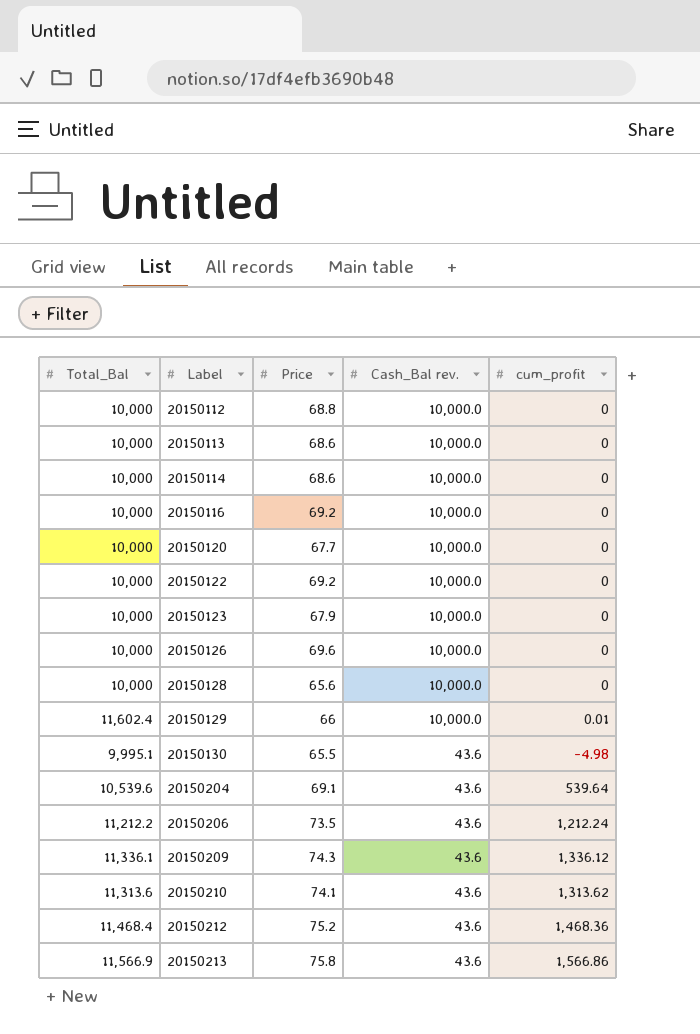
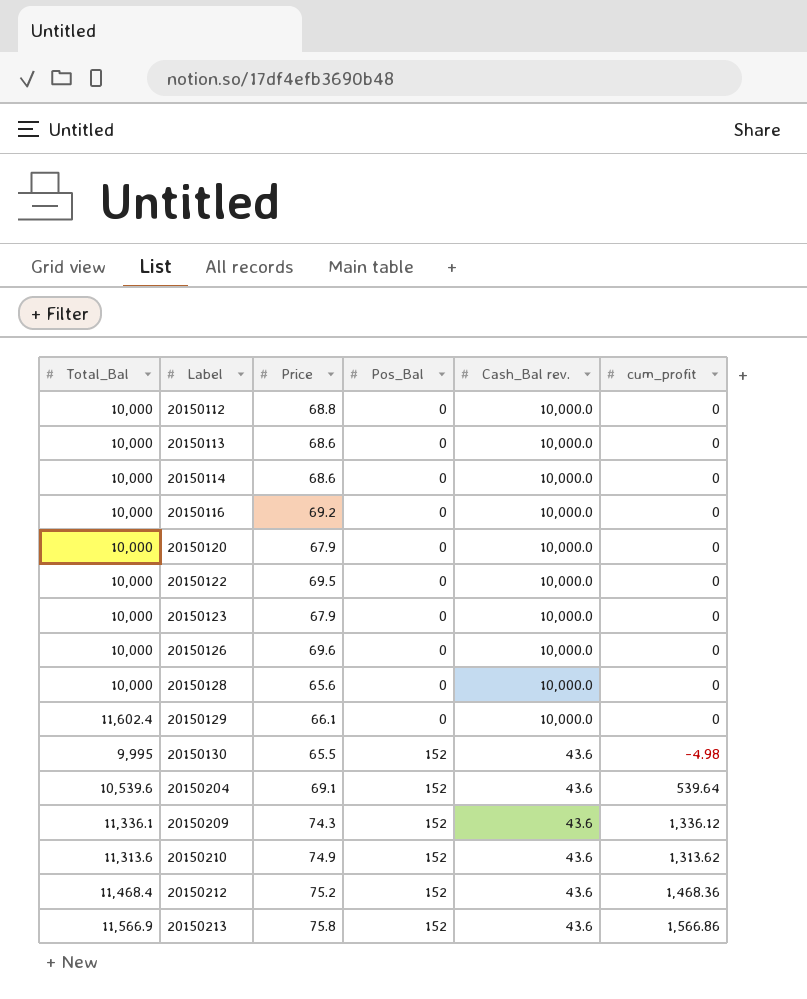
column Pos_Bal | position: none -> 4
row 20150206: 11,212.2 | 73.5 | 43.6 | 1,212.24 -> none
20150120 | Price: 67.7 -> 67.9
20150122 | Price: 69.2 -> 69.5
20150129 | Price: 66 -> 66.1
20150129 | cum_profit: 0.01 -> 0
20150130 | Total_Bal: 9,995.1 -> 9,995
20150210 | Price: 74.1 -> 74.9

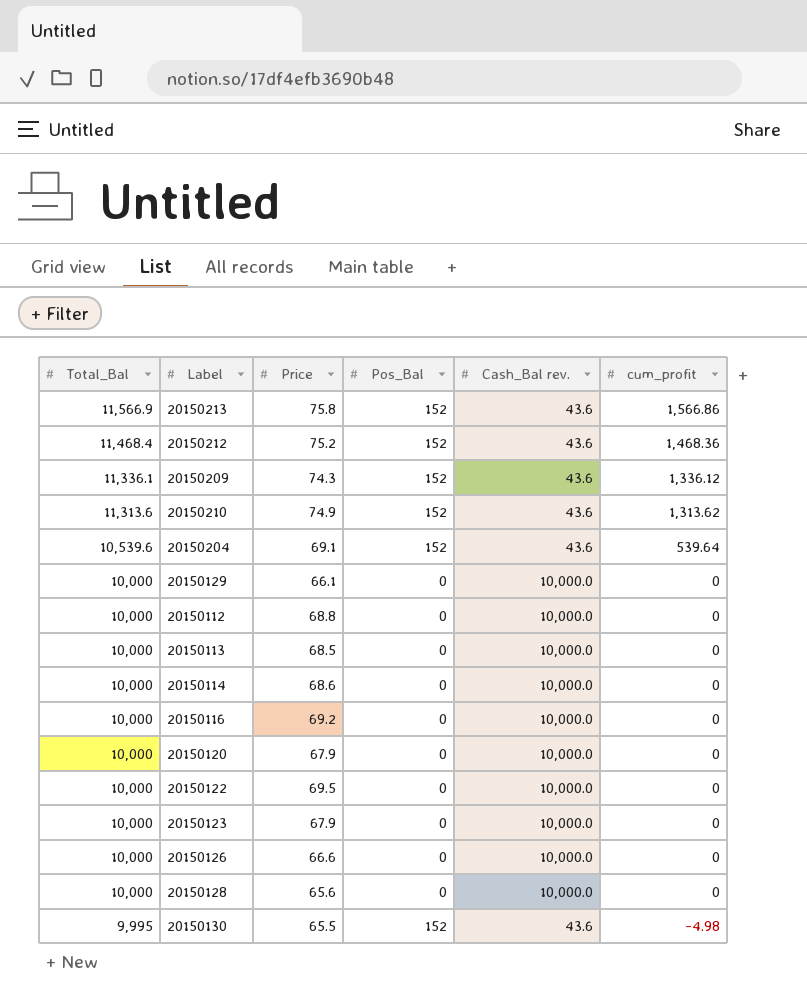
row order: Label ascending -> Total_Bal descending
20150129 | Total_Bal: 11,602.4 -> 10,000
20150113 | Price: 68.6 -> 68.5
20150126 | Price: 69.6 -> 66.6

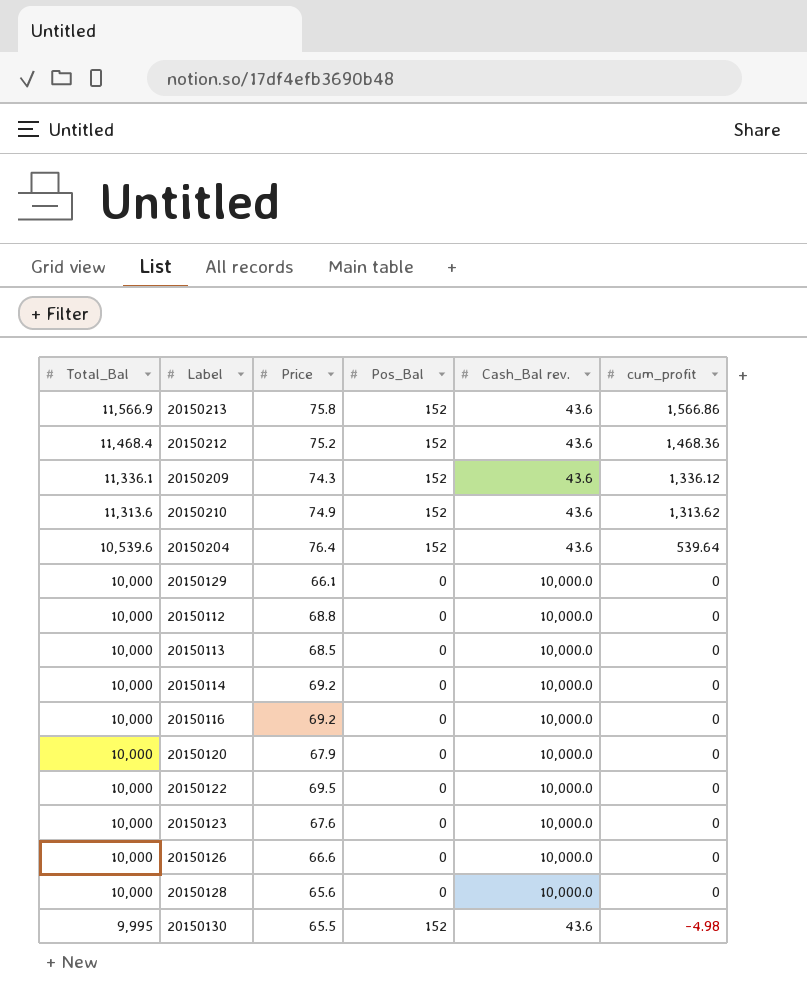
20150204 | Price: 69.1 -> 76.4
20150114 | Price: 68.6 -> 69.2
20150123 | Price: 67.9 -> 67.6

